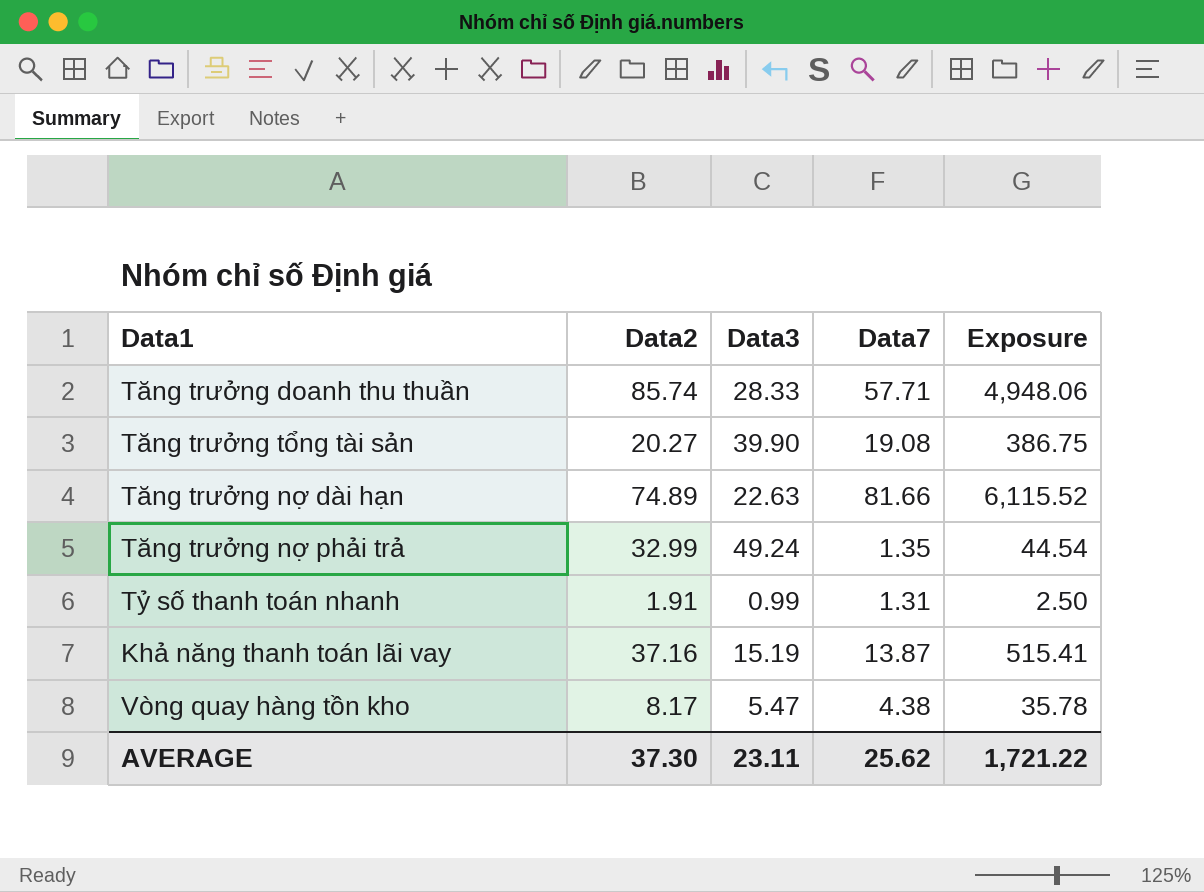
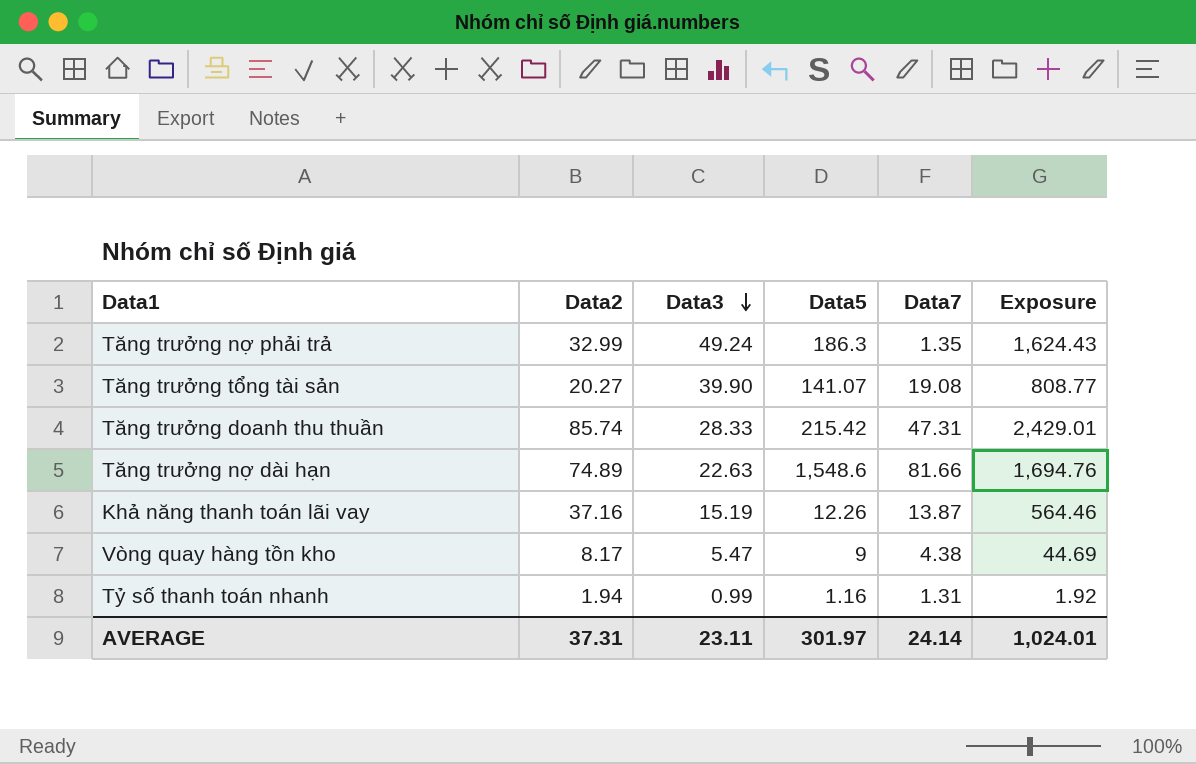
row order: none -> Data3 descending
column Data5 | position: none -> 4
column Exposure | formula: [Data2] * [Data7] -> [Data2] * [Data3]
Tăng trưởng doanh thu thuần | Data7: 57.71 -> 47.31
Tỷ số thanh toán nhanh | Data2: 1.91 -> 1.94
AVERAGE | Data2: 37.30 -> 37.31
AVERAGE | Data7: 25.62 -> 24.14
AVERAGE | Exposure: 1,721.22 -> 1,024.01

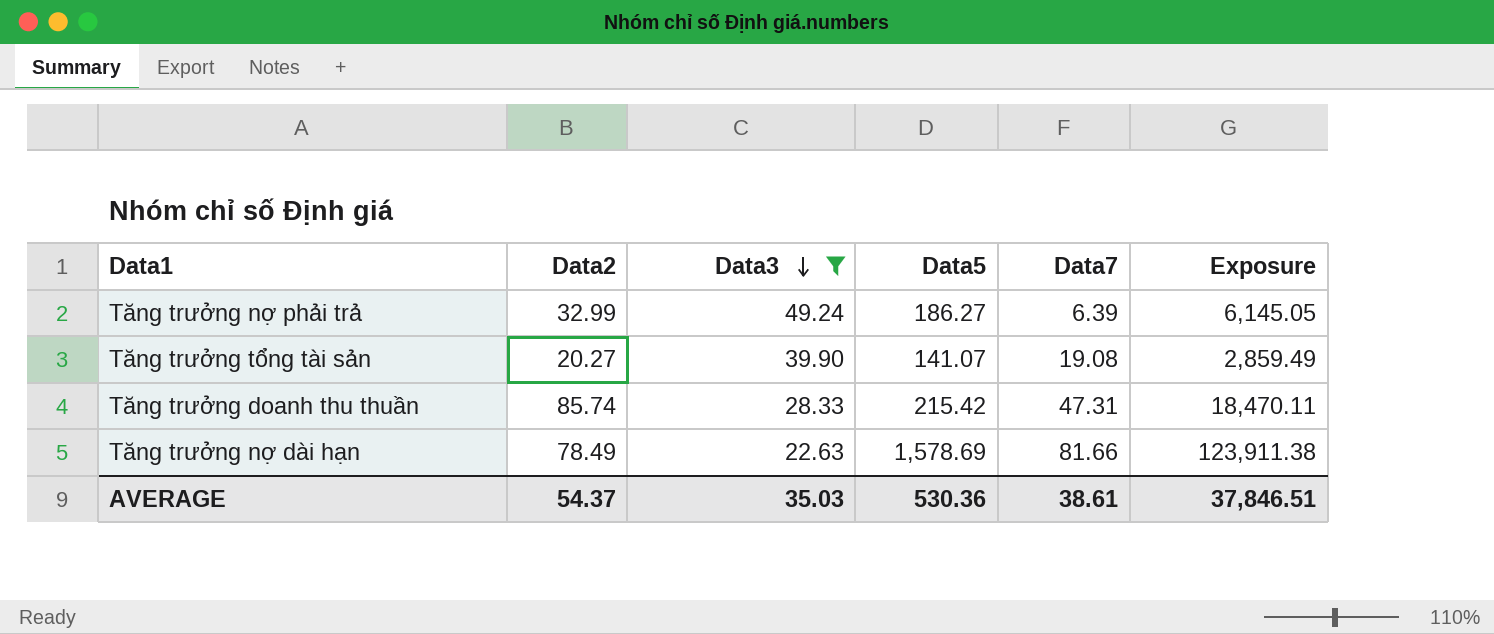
filter: none -> Data3 >= 22.63
column Exposure | formula: [Data2] * [Data3] -> [Data2] * [Data5]
Tăng trưởng nợ phải trả | Data5: 186.3 -> 186.27
Tăng trưởng nợ phải trả | Data7: 1.35 -> 6.39
Tăng trưởng nợ dài hạn | Data2: 74.89 -> 78.49
Tăng trưởng nợ dài hạn | Data5: 1,548.6 -> 1,578.69
AVERAGE | Data2: 37.31 -> 54.37
AVERAGE | Data3: 23.11 -> 35.03
AVERAGE | Data5: 301.97 -> 530.36
AVERAGE | Data7: 24.14 -> 38.61
AVERAGE | Exposure: 1,024.01 -> 37,846.51

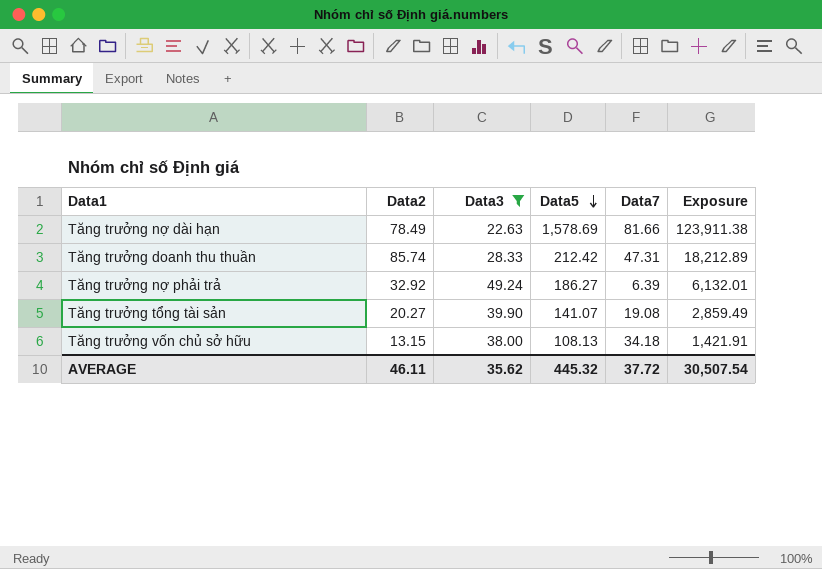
row order: Data3 descending -> Data5 descending
Tăng trưởng doanh thu thuần | Data5: 215.42 -> 212.42
Tăng trưởng doanh thu thuần | Exposure: 18,470.11 -> 18,212.89
Tăng trưởng nợ phải trả | Data2: 32.99 -> 32.92
Tăng trưởng nợ phải trả | Exposure: 6,145.05 -> 6,132.01
row Tăng trưởng vốn chủ sở hữu: none -> 13.15 | 38.00 | 108.13 | 34.18 | 1,421.91
AVERAGE | Data2: 54.37 -> 46.11
AVERAGE | Data3: 35.03 -> 35.62
AVERAGE | Data5: 530.36 -> 445.32
AVERAGE | Data7: 38.61 -> 37.72
AVERAGE | Exposure: 37,846.51 -> 30,507.54

